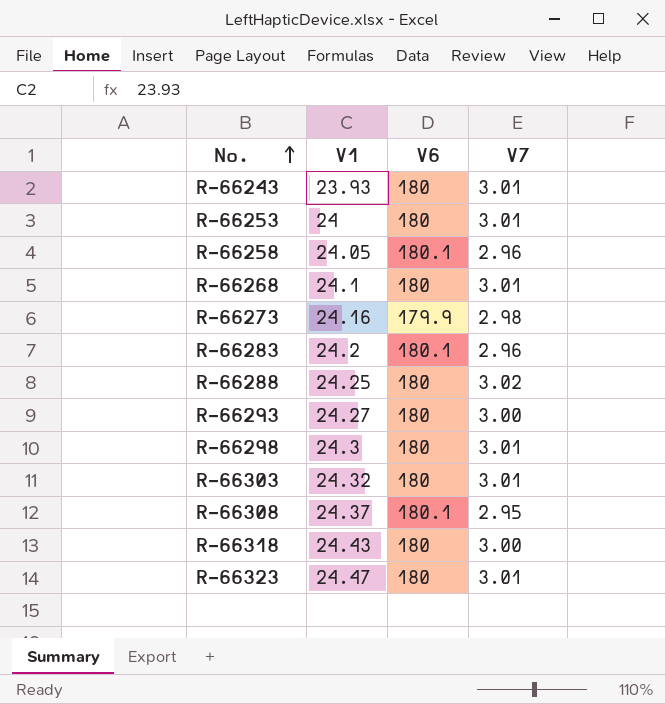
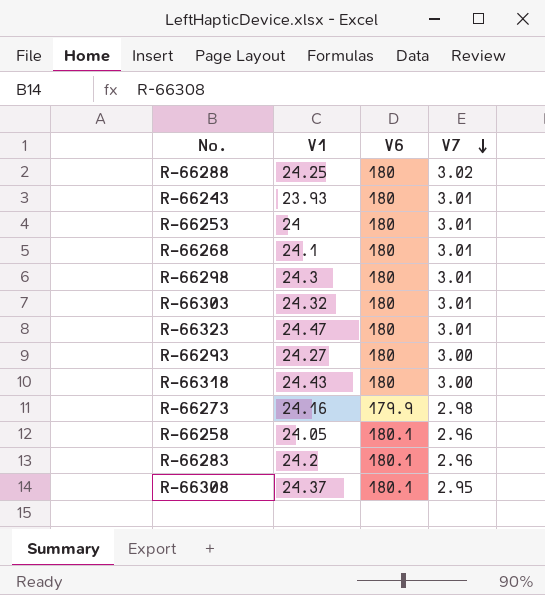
row order: No. ascending -> V7 descending

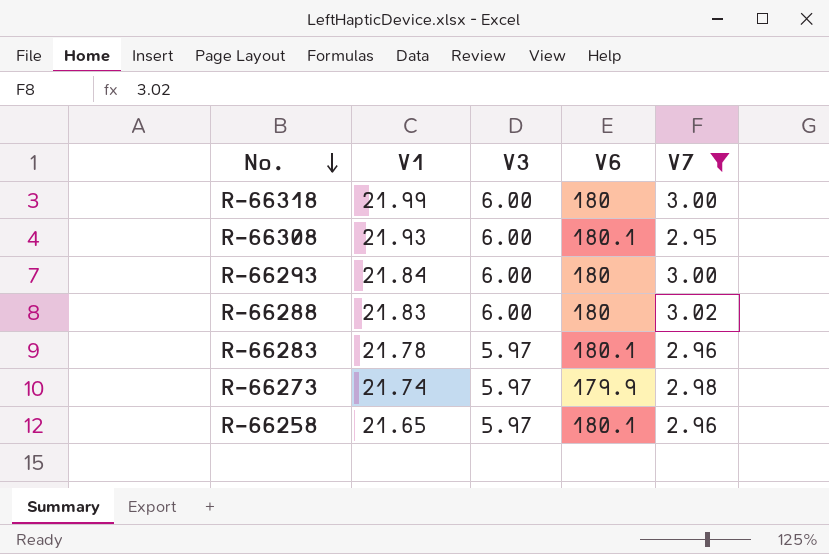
filter: none -> V7 != 3.01
row order: V7 descending -> No. descending
column V3 | position: none -> 3
R-66318 | V1: 24.43 -> 21.99
R-66308 | V1: 24.37 -> 21.93
R-66293 | V1: 24.27 -> 21.84
R-66288 | V1: 24.25 -> 21.83
R-66283 | V1: 24.2 -> 21.78
R-66273 | V1: 24.16 -> 21.74
R-66258 | V1: 24.05 -> 21.65

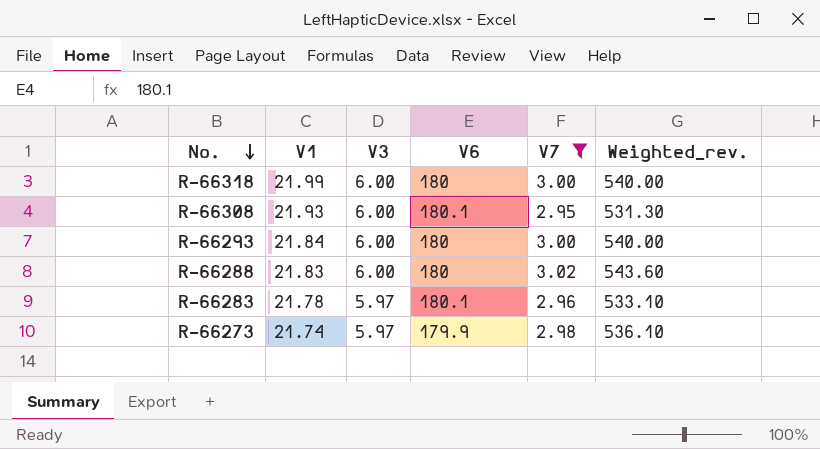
column Weighted_rev. | formula: none -> [V6] * [V7]
row R-66258: 21.65 | 5.97 | 180.1 | 2.96 -> none

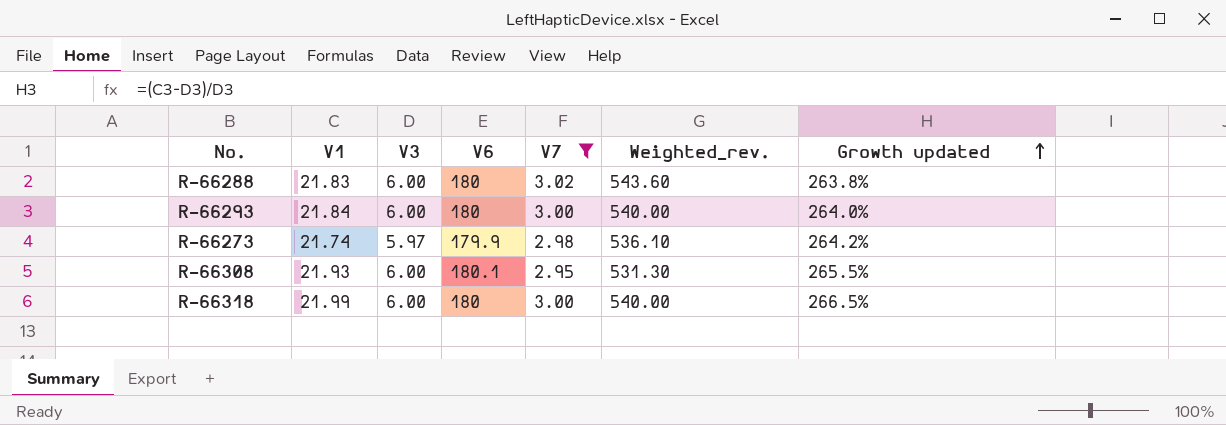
row order: No. descending -> Growth updated ascending
column Growth updated | formula: none -> ([V1] - [V3]) / [V3]
row R-66283: 21.78 | 5.97 | 180.1 | 2.96 | 533.10 -> none

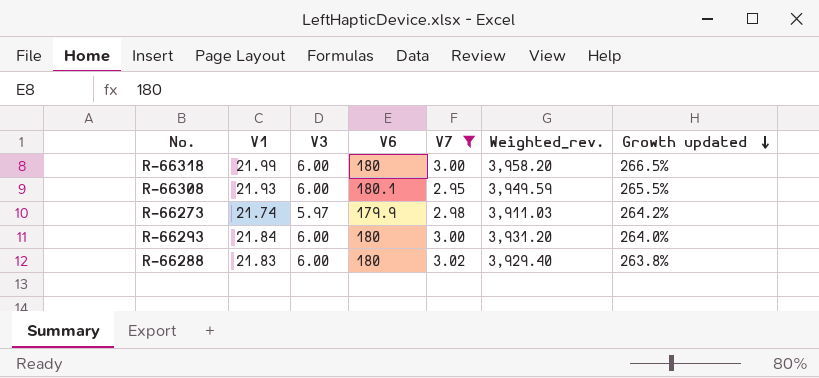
row order: Growth updated ascending -> Growth updated descending
column Weighted_rev. | formula: [V6] * [V7] -> [V1] * [V6]

